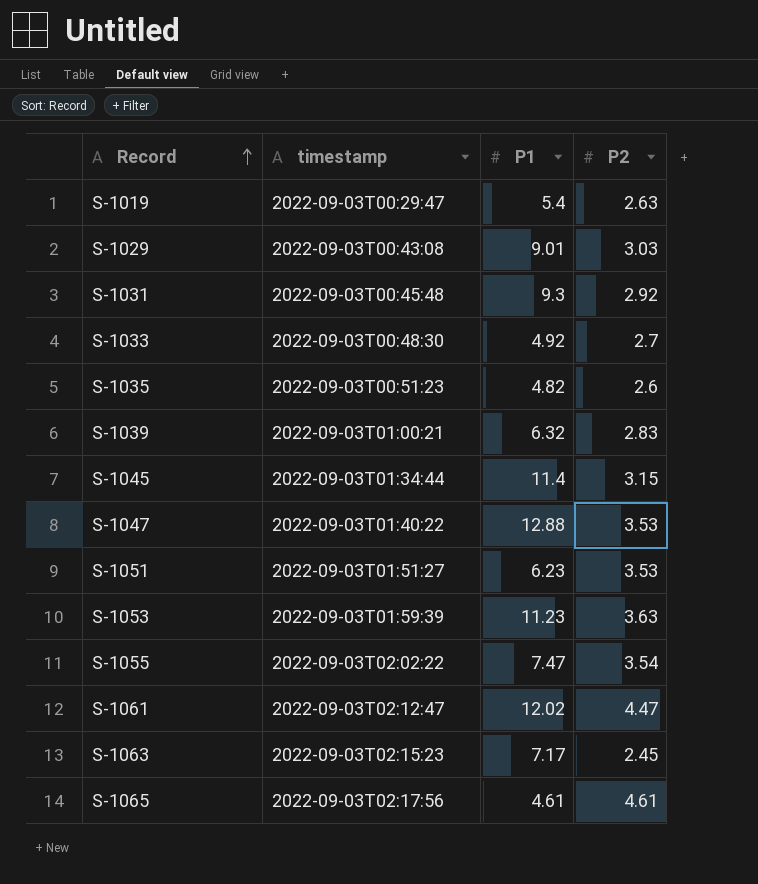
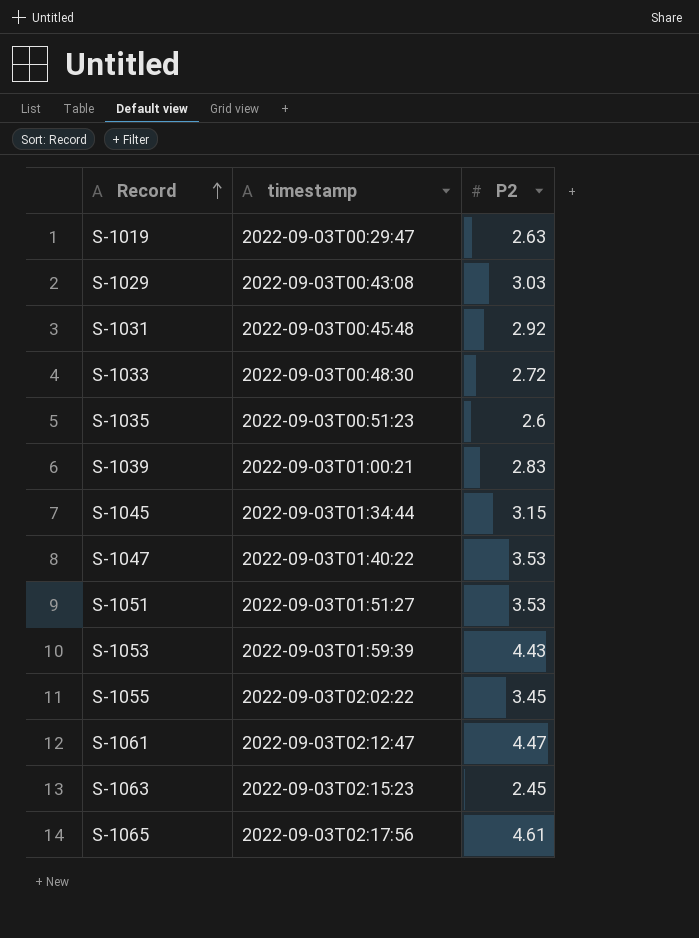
column P1 | position: 3 -> none
S-1033 | P2: 2.7 -> 2.72
S-1053 | P2: 3.63 -> 4.43
S-1055 | P2: 3.54 -> 3.45

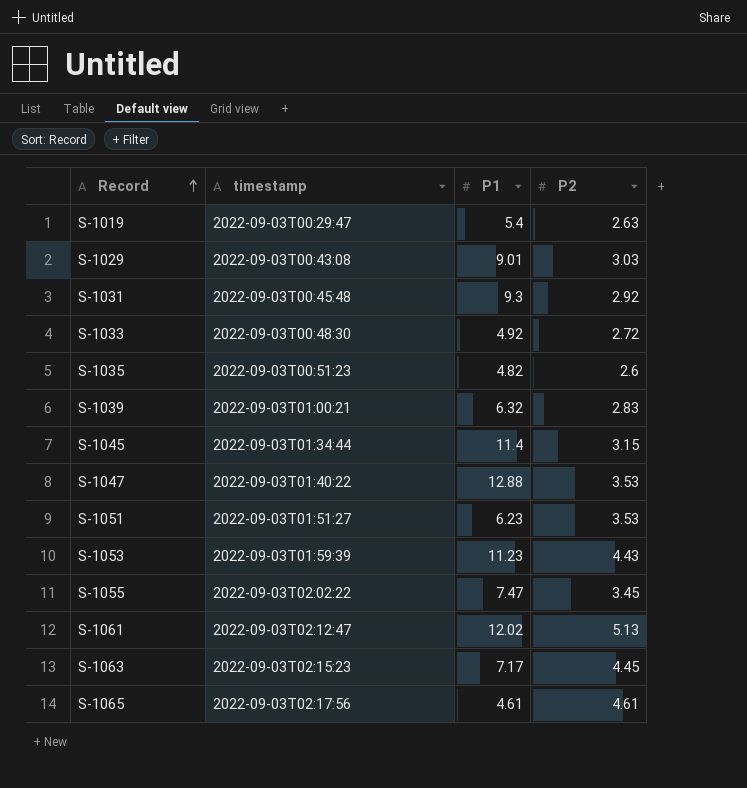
column P1 | position: none -> 3
S-1061 | P2: 4.47 -> 5.13
S-1063 | P2: 2.45 -> 4.45

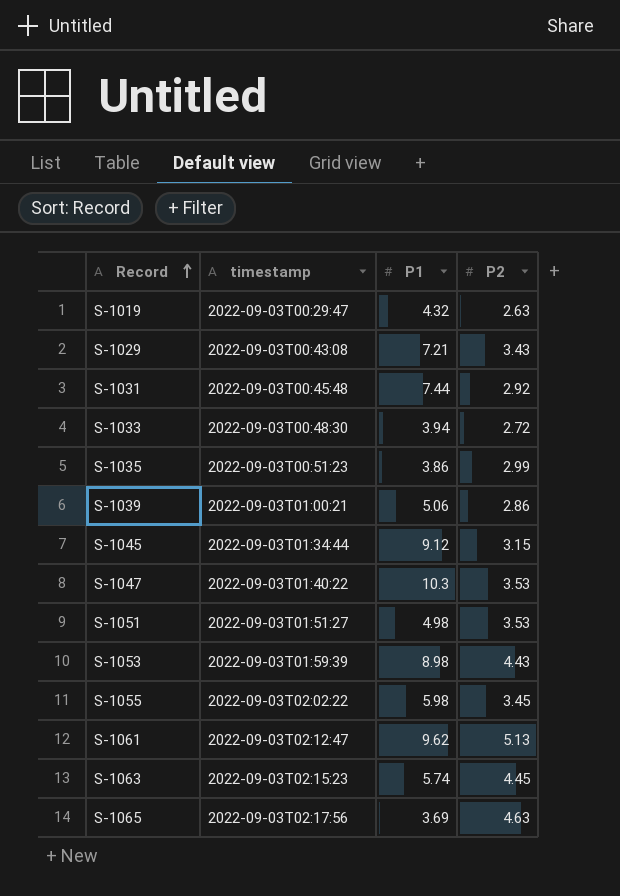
S-1019 | P1: 5.4 -> 4.32
S-1029 | P1: 9.01 -> 7.21
S-1029 | P2: 3.03 -> 3.43
S-1031 | P1: 9.3 -> 7.44
S-1033 | P1: 4.92 -> 3.94
S-1035 | P1: 4.82 -> 3.86
S-1035 | P2: 2.6 -> 2.99
S-1039 | P1: 6.32 -> 5.06
S-1039 | P2: 2.83 -> 2.86
S-1045 | P1: 11.4 -> 9.12
S-1047 | P1: 12.88 -> 10.3
S-1051 | P1: 6.23 -> 4.98
S-1053 | P1: 11.23 -> 8.98
S-1055 | P1: 7.47 -> 5.98
S-1061 | P1: 12.02 -> 9.62
S-1063 | P1: 7.17 -> 5.74
S-1065 | P1: 4.61 -> 3.69
S-1065 | P2: 4.61 -> 4.63

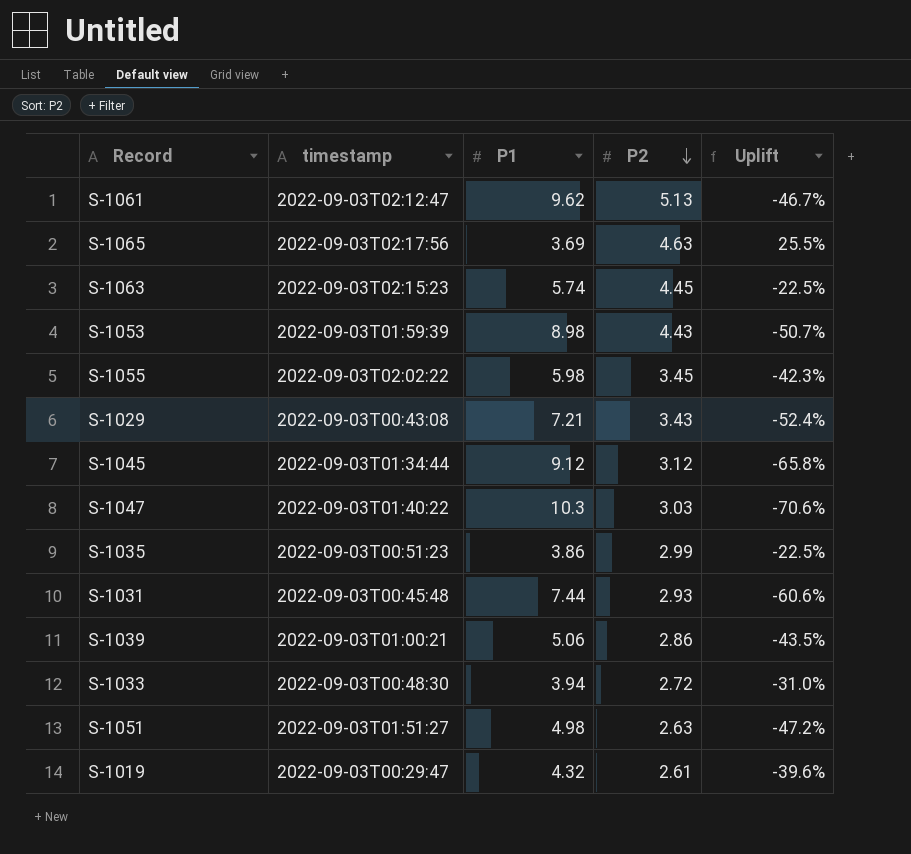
row order: Record ascending -> P2 descending
column Uplift | formula: none -> ([P2] - [P1]) / [P1]
S-1045 | P2: 3.15 -> 3.12
S-1047 | P2: 3.53 -> 3.03
S-1031 | P2: 2.92 -> 2.93
S-1051 | P2: 3.53 -> 2.63
S-1019 | P2: 2.63 -> 2.61

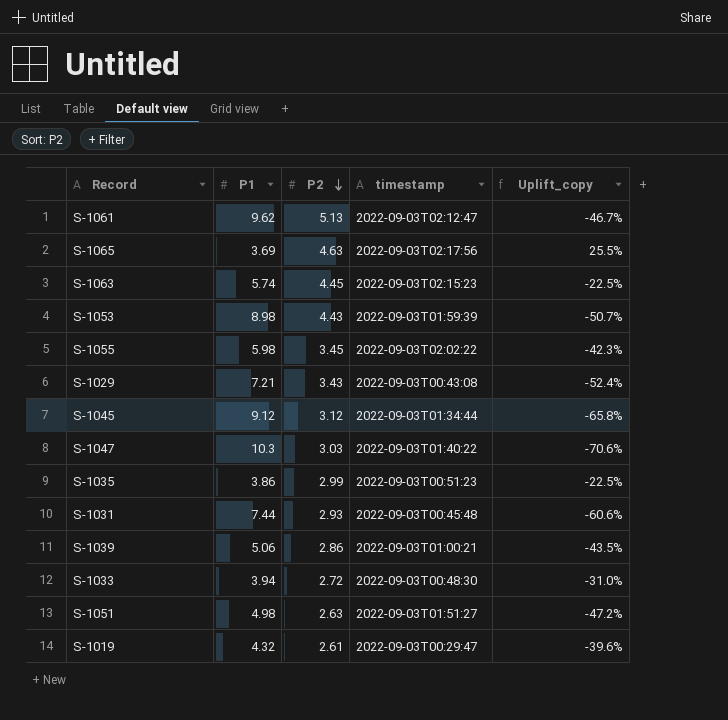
column timestamp | position: 2 -> 4
column name: Uplift -> Uplift_copy

